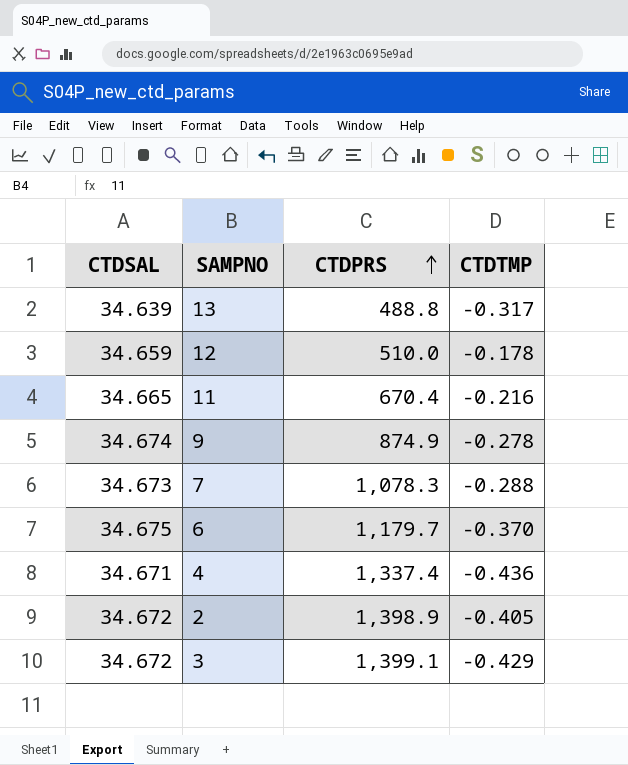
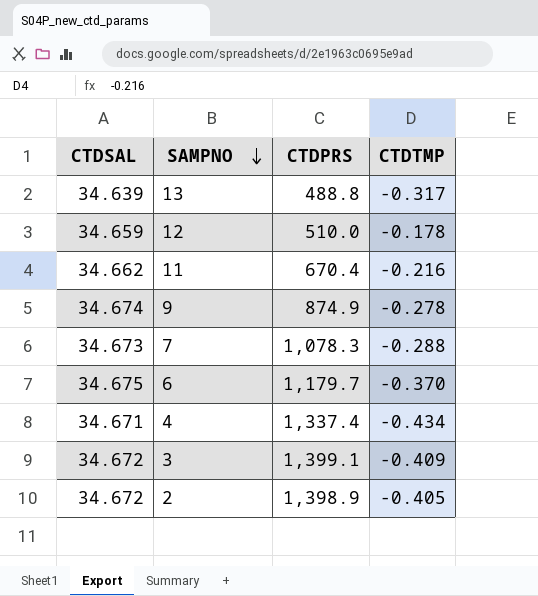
row order: CTDPRS ascending -> SAMPNO descending
11 | CTDSAL: 34.665 -> 34.662
4 | CTDTMP: -0.436 -> -0.434
3 | CTDTMP: -0.429 -> -0.409

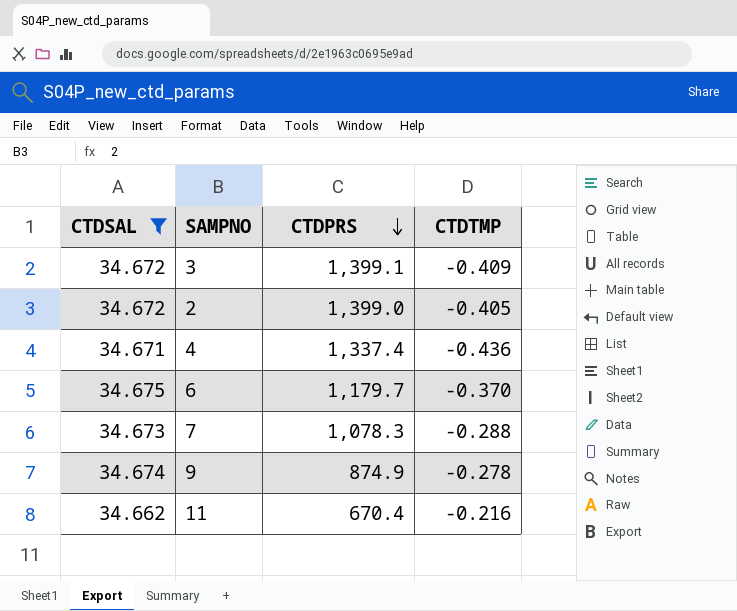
filter: none -> CTDSAL >= 34.662
row order: SAMPNO descending -> CTDPRS descending
2 | CTDPRS: 1,398.9 -> 1,399.0
4 | CTDTMP: -0.434 -> -0.436

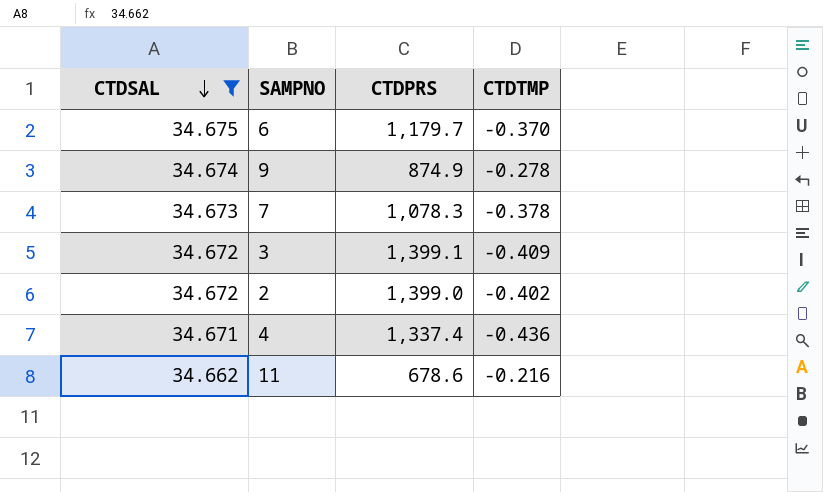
row order: CTDPRS descending -> CTDSAL descending
7 | CTDTMP: -0.288 -> -0.378
2 | CTDTMP: -0.405 -> -0.402
11 | CTDPRS: 670.4 -> 678.6

